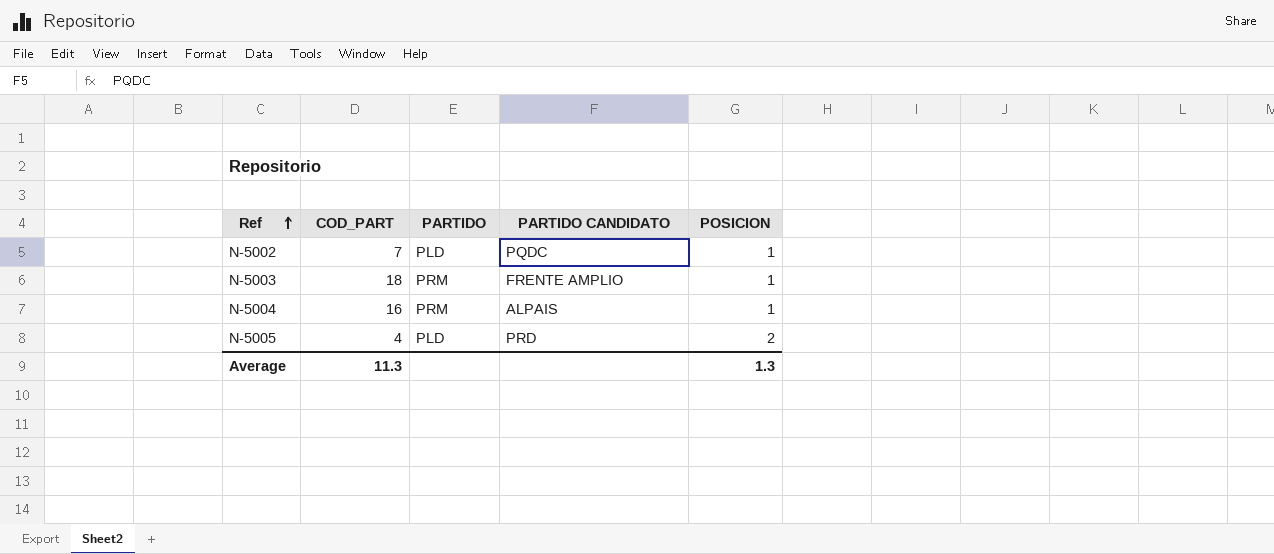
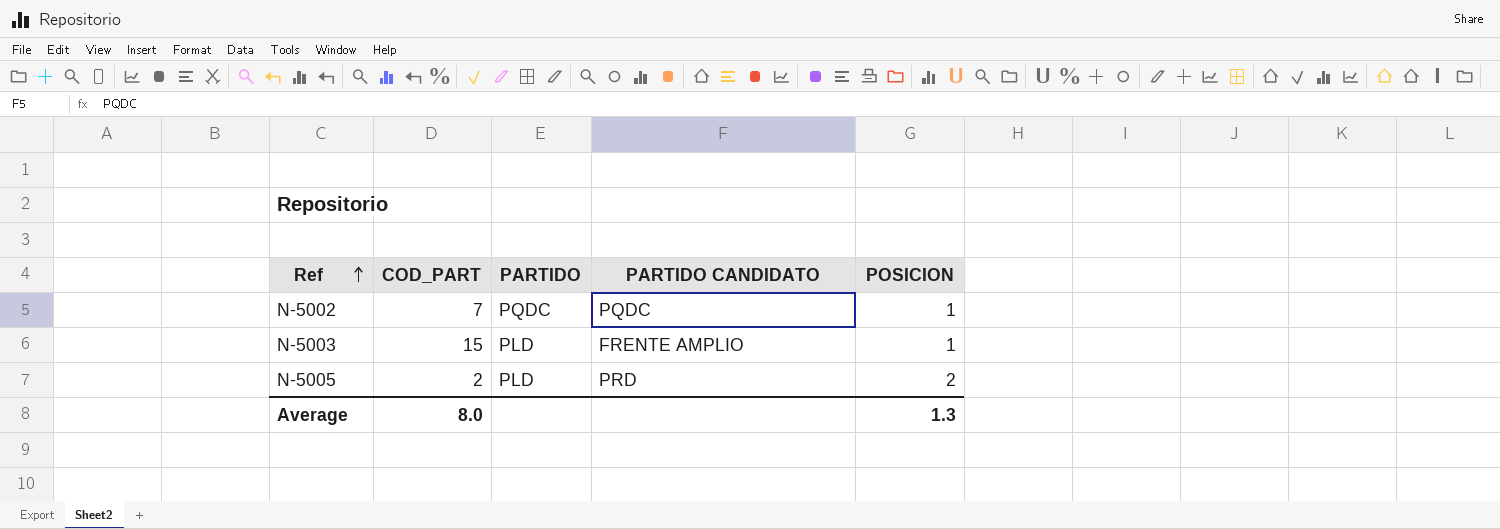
row N-5004: 16 | PRM | ALPAIS | 1 -> none
N-5002 | PARTIDO: PLD -> PQDC
N-5003 | COD_PART: 18 -> 15
N-5003 | PARTIDO: PRM -> PLD
N-5005 | COD_PART: 4 -> 2
Average | COD_PART: 11.3 -> 8.0

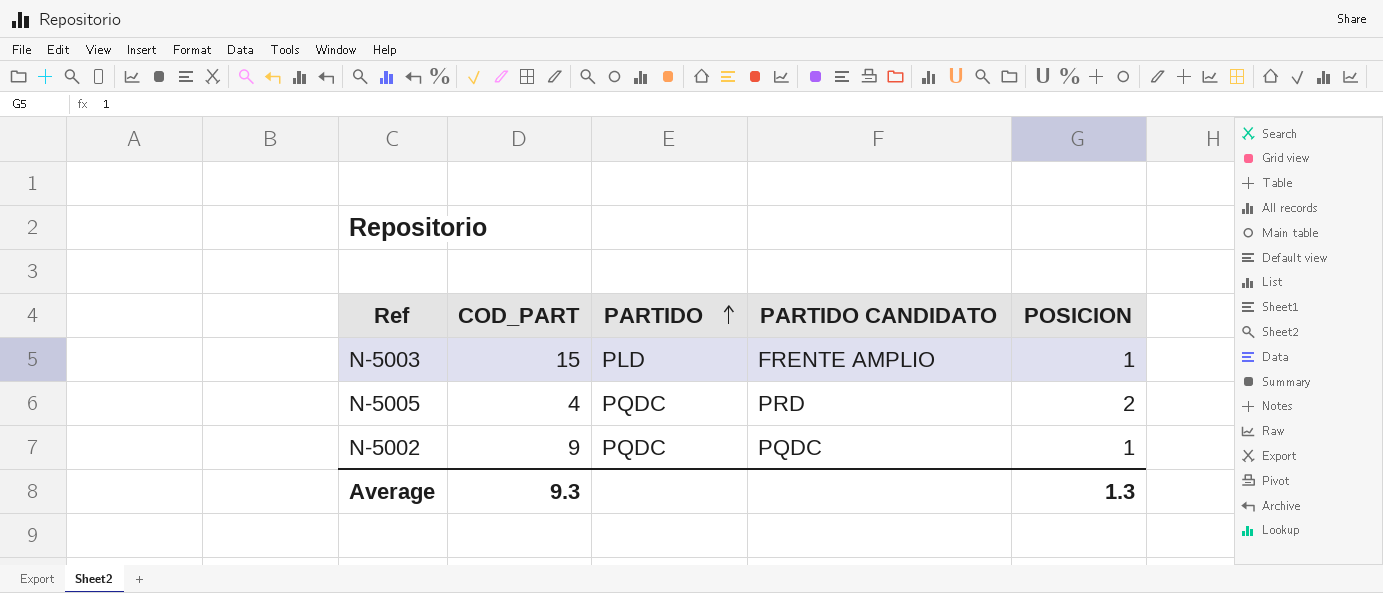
row order: Ref ascending -> PARTIDO ascending
N-5005 | COD_PART: 2 -> 4
N-5005 | PARTIDO: PLD -> PQDC
N-5002 | COD_PART: 7 -> 9
Average | COD_PART: 8.0 -> 9.3

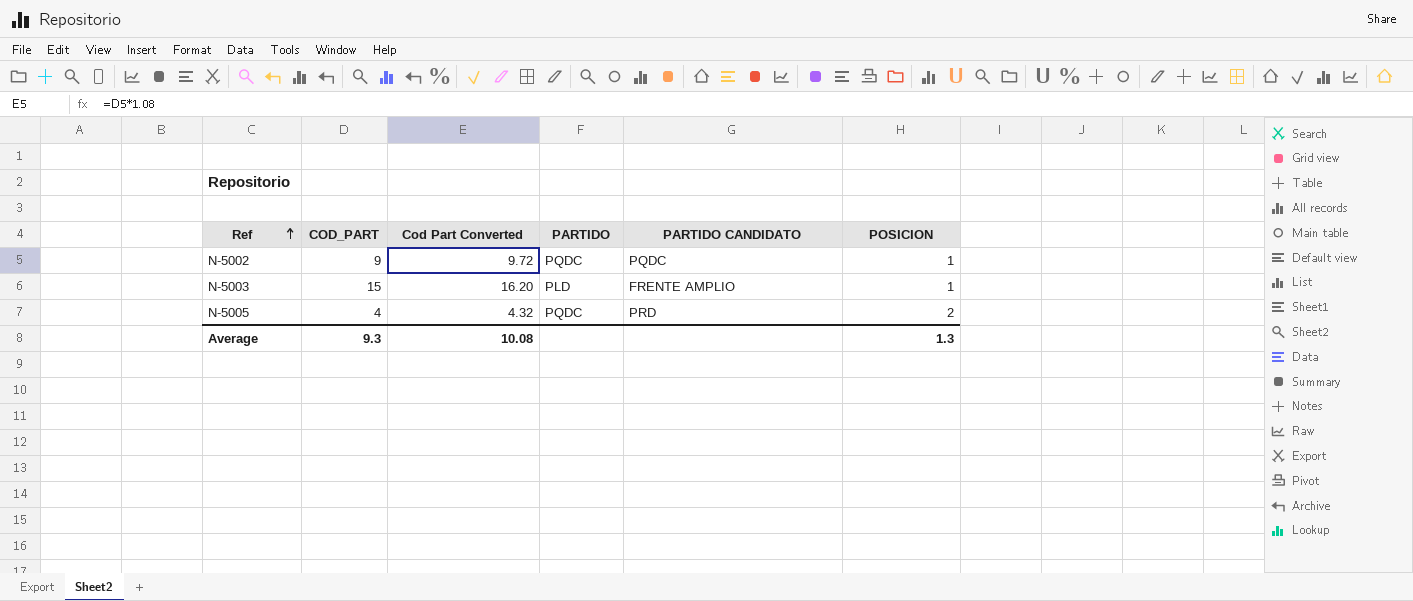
row order: PARTIDO ascending -> Ref ascending
column Cod Part Converted | formula: none -> [COD_PART] * 1.08

